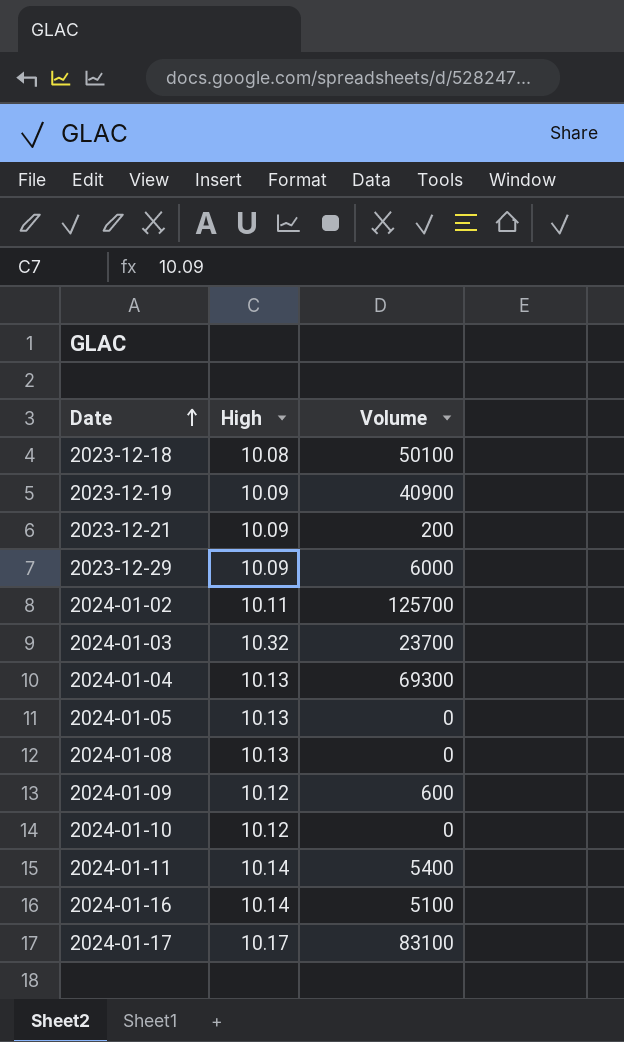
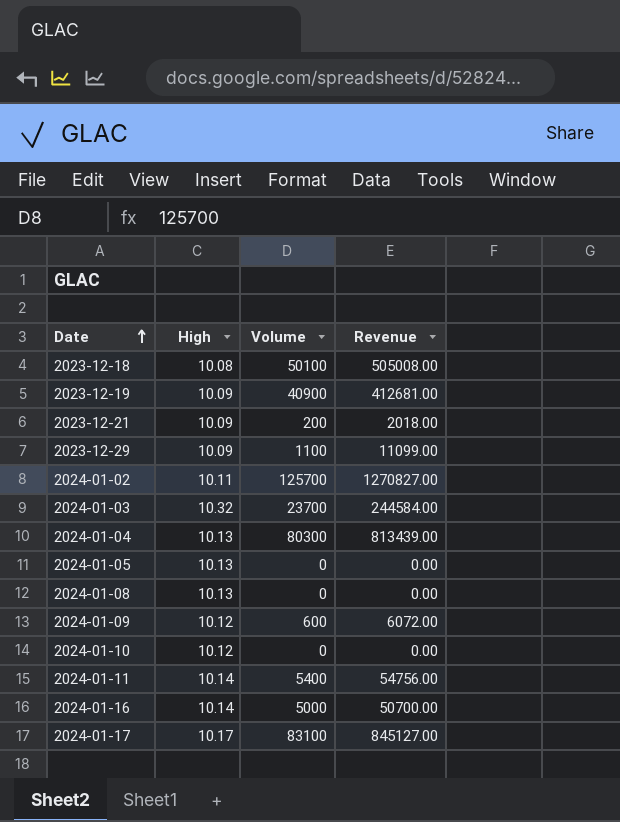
column Revenue | formula: none -> [High] * [Volume]
2023-12-29 | Volume: 6000 -> 1100
2024-01-04 | Volume: 69300 -> 80300
2024-01-16 | Volume: 5100 -> 5000

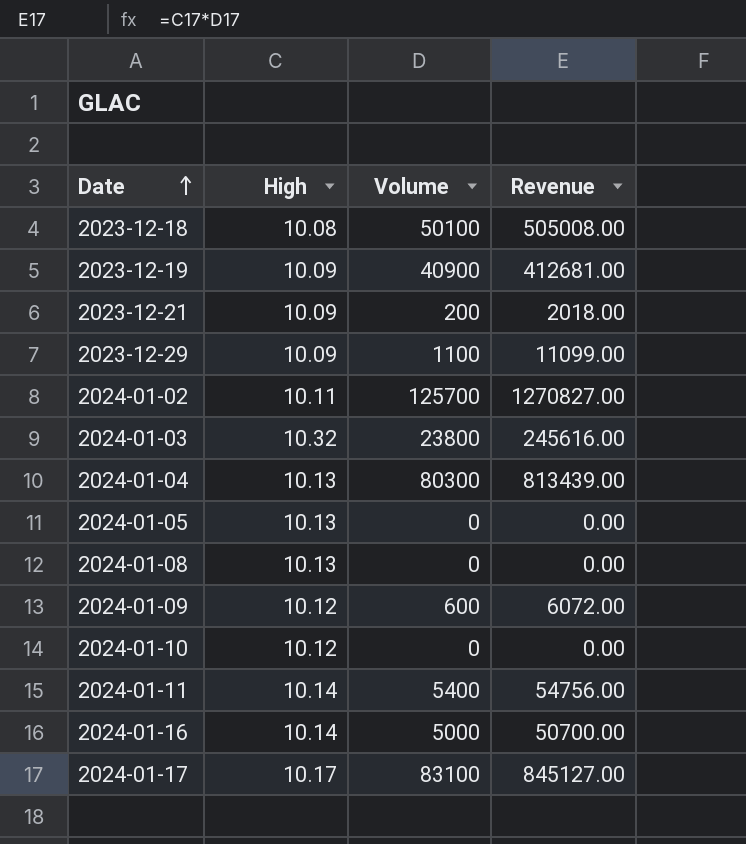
2024-01-03 | Volume: 23700 -> 23800
2024-01-03 | Revenue: 244584.00 -> 245616.00

